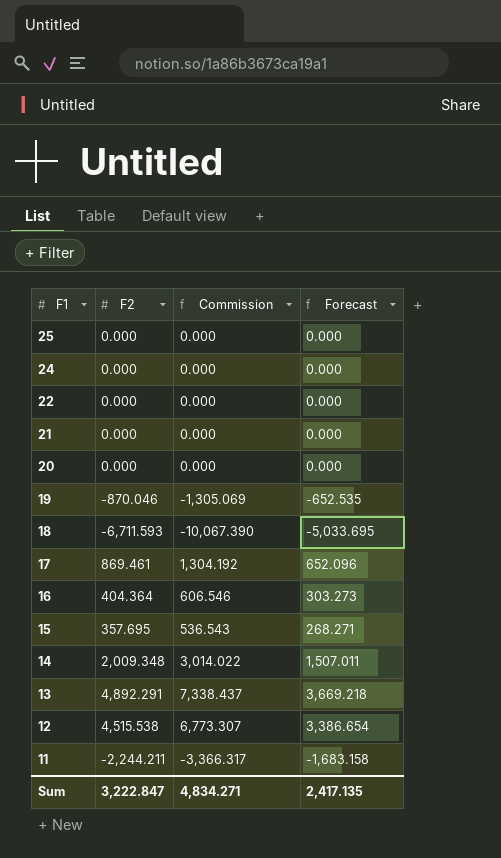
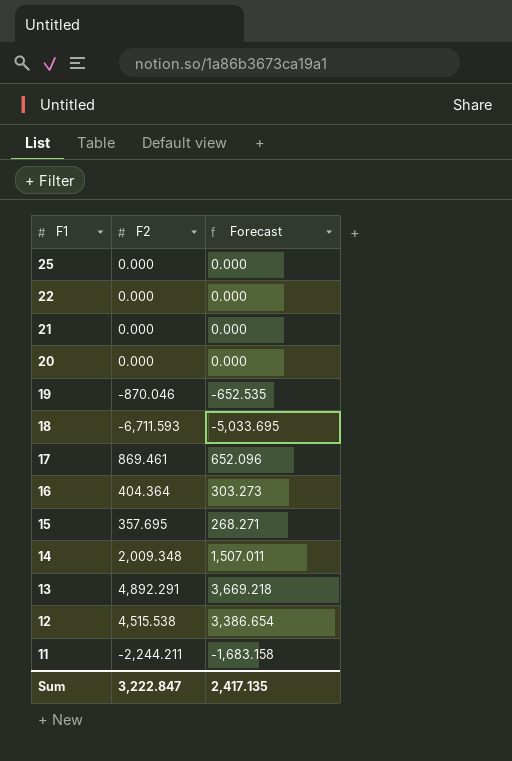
column Commission | formula: [F2] * 1.5 -> none
row 24: 0.000 | 0.000 | 0.000 -> none

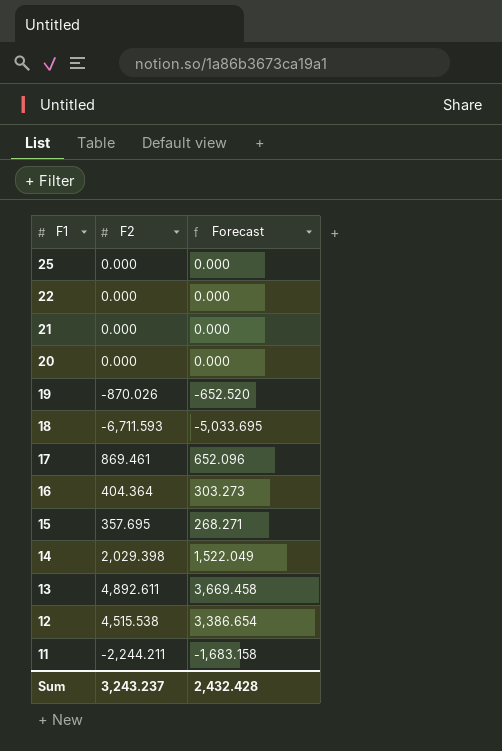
19 | F2: -870.046 -> -870.026
19 | Forecast: -652.535 -> -652.520
14 | F2: 2,009.348 -> 2,029.398
14 | Forecast: 1,507.011 -> 1,522.049
13 | F2: 4,892.291 -> 4,892.611
13 | Forecast: 3,669.218 -> 3,669.458
Sum | F2: 3,222.847 -> 3,243.237
Sum | Forecast: 2,417.135 -> 2,432.428

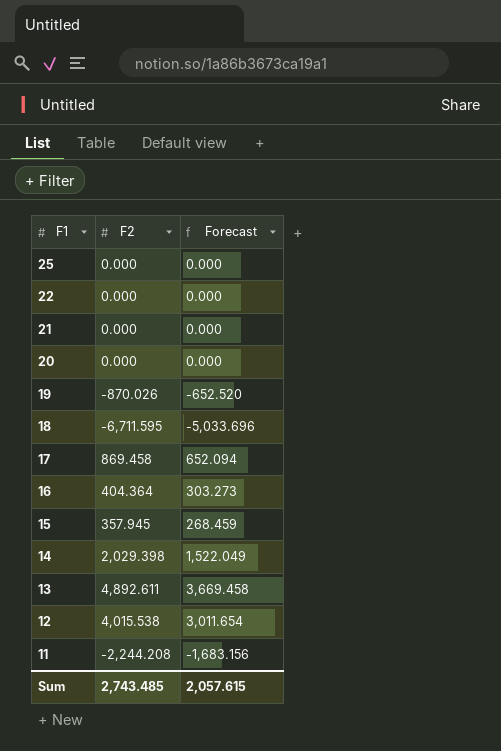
18 | F2: -6,711.593 -> -6,711.595
18 | Forecast: -5,033.695 -> -5,033.696
17 | F2: 869.461 -> 869.458
17 | Forecast: 652.096 -> 652.094
15 | F2: 357.695 -> 357.945
15 | Forecast: 268.271 -> 268.459
12 | F2: 4,515.538 -> 4,015.538
12 | Forecast: 3,386.654 -> 3,011.654
11 | F2: -2,244.211 -> -2,244.208
11 | Forecast: -1,683.158 -> -1,683.156
Sum | F2: 3,243.237 -> 2,743.485
Sum | Forecast: 2,432.428 -> 2,057.615

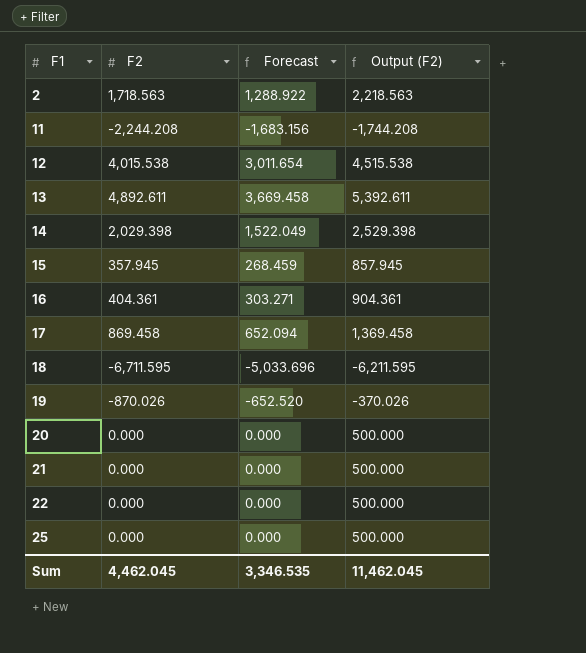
row order: F1 descending -> F1 ascending
column Output (F2) | formula: none -> [F2] + 500
row 2: none -> 1,718.563 | 1,288.922 | 2,218.563
16 | F2: 404.364 -> 404.361
16 | Forecast: 303.273 -> 303.271
Sum | F2: 2,743.485 -> 4,462.045
Sum | Forecast: 2,057.615 -> 3,346.535

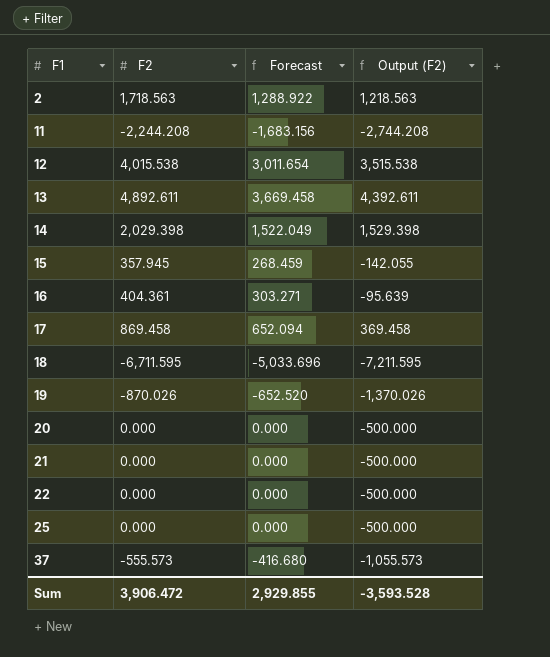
column Output (F2) | formula: [F2] + 500 -> [F2] - 500
row 37: none -> -555.573 | -416.680 | -1,055.573
Sum | F2: 4,462.045 -> 3,906.472
Sum | Forecast: 3,346.535 -> 2,929.855
Sum | Output (F2): 11,462.045 -> -3,593.528

